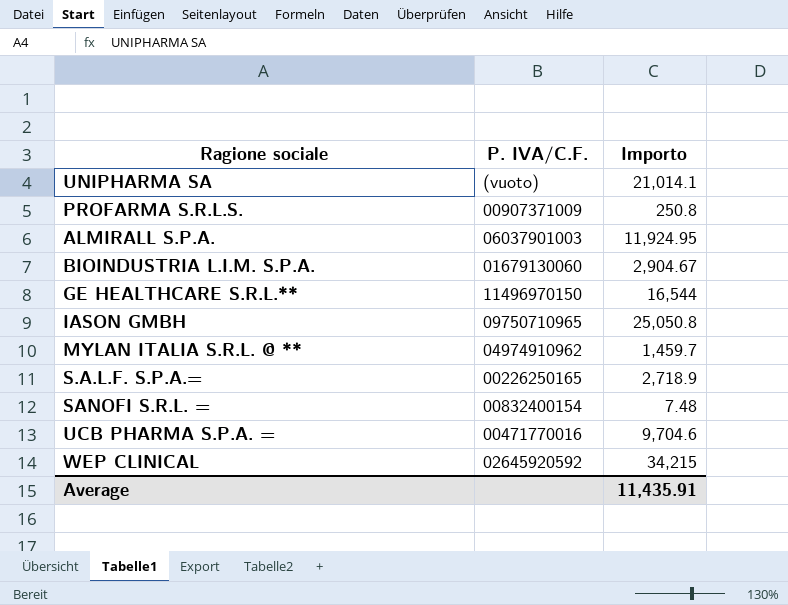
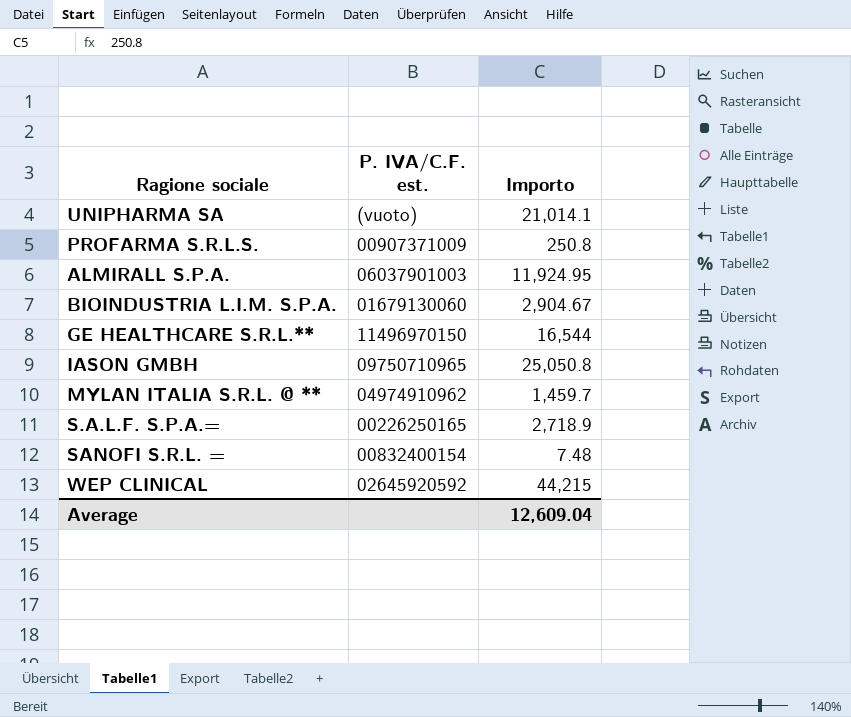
column name: P. IVA/C.F. -> P. IVA/C.F. est.
row UCB PHARMA S.P.A. =: 00471770016 | 9,704.6 -> none
WEP CLINICAL | Importo: 34,215 -> 44,215
Average | Importo: 11,435.91 -> 12,609.04

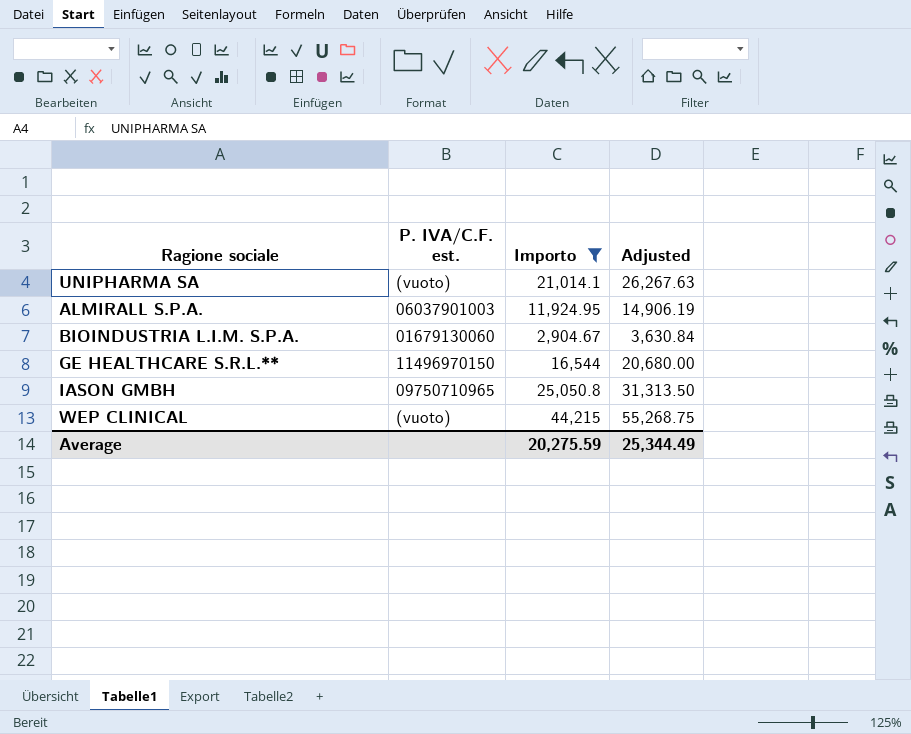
filter: none -> Importo >= 2,904.67
column Adjusted | formula: none -> [Importo] * 1.25
WEP CLINICAL | P. IVA/C.F. est.: 02645920592 -> (vuoto)
Average | Importo: 12,609.04 -> 20,275.59

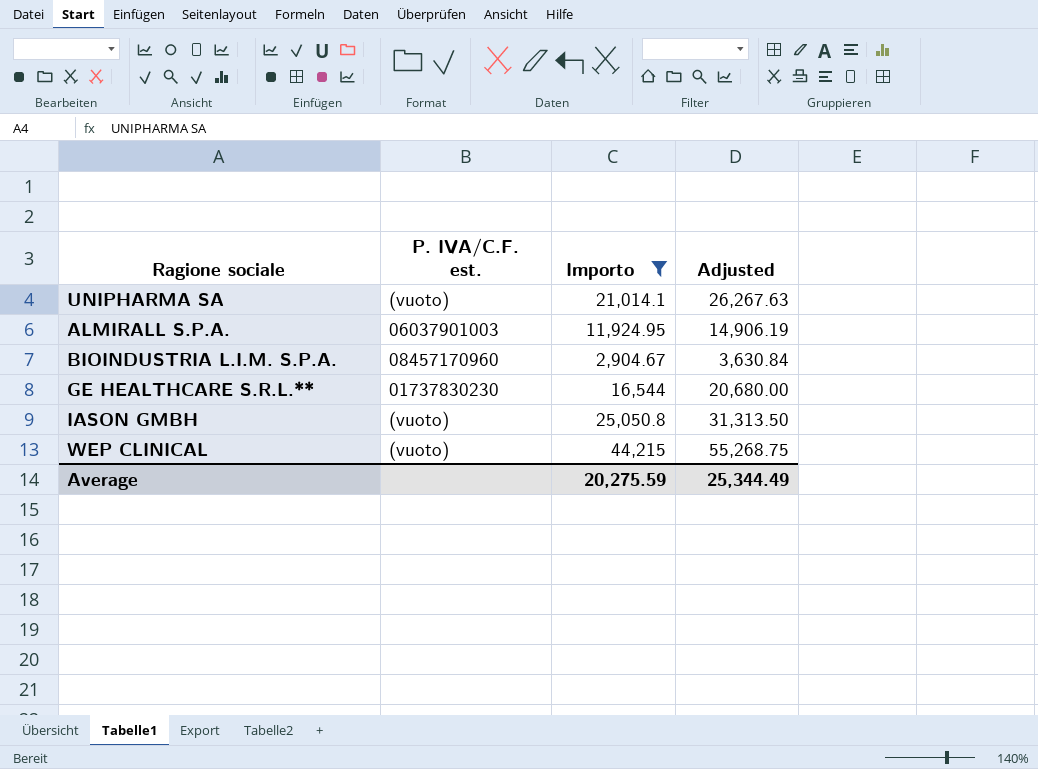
BIOINDUSTRIA L.I.M. S.P.A. | P. IVA/C.F. est.: 01679130060 -> 08457170960
GE HEALTHCARE S.R.L.** | P. IVA/C.F. est.: 11496970150 -> 01737830230
IASON GMBH | P. IVA/C.F. est.: 09750710965 -> (vuoto)

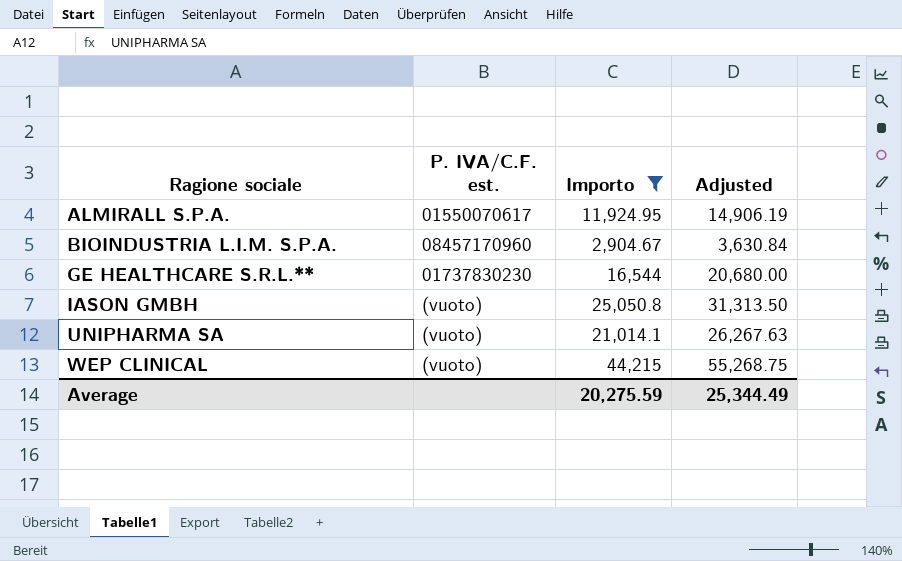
row order: none -> Ragione sociale ascending
ALMIRALL S.P.A. | P. IVA/C.F. est.: 06037901003 -> 01550070617

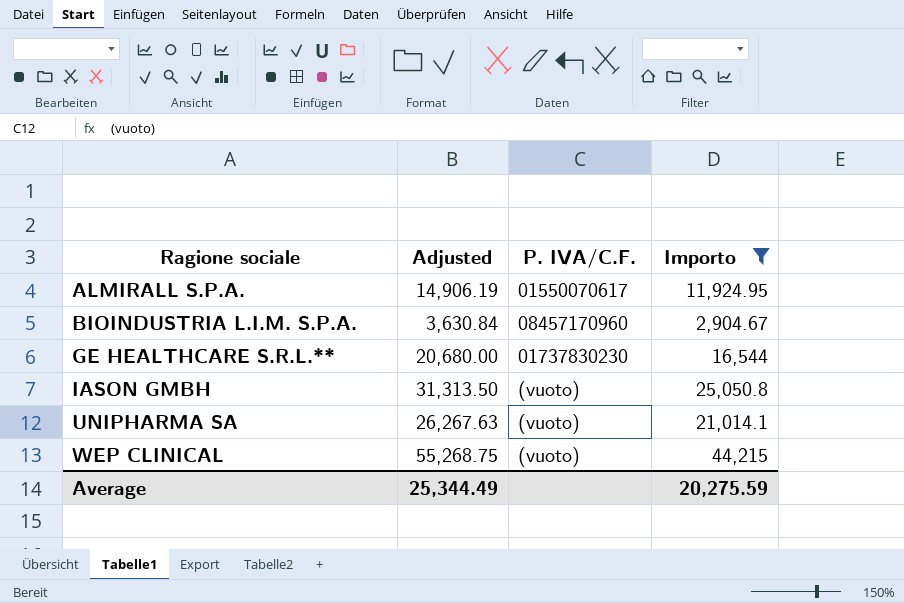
column Adjusted | position: 4 -> 2
column name: P. IVA/C.F. est. -> P. IVA/C.F.

